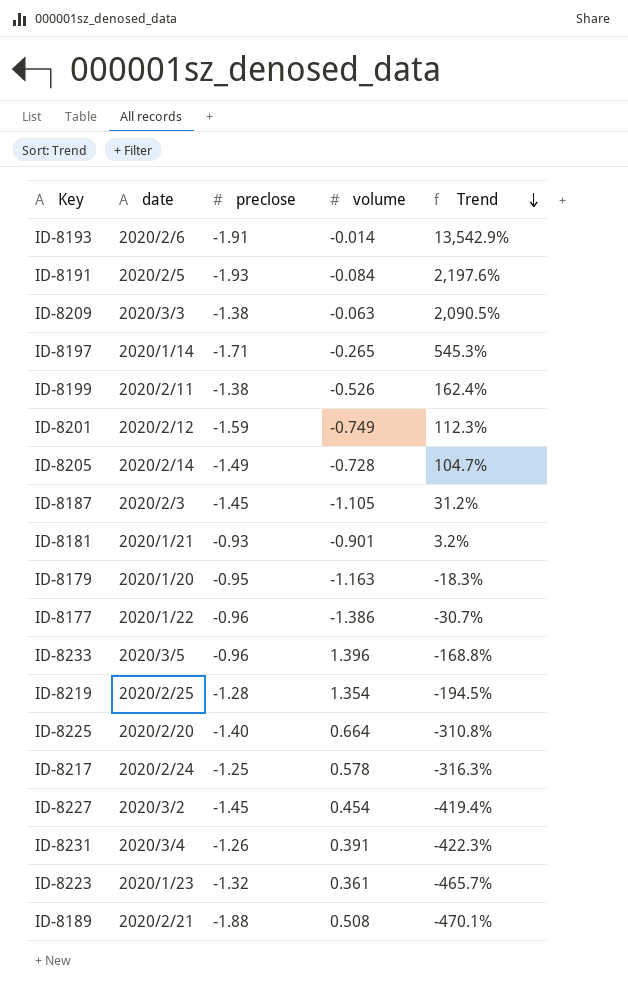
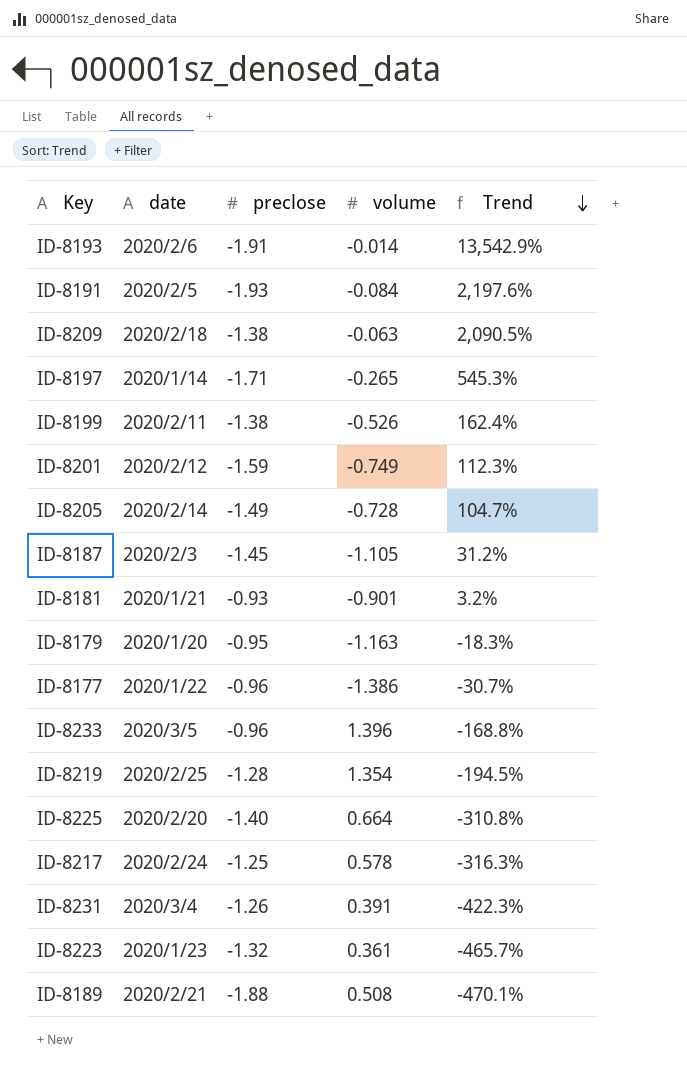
row ID-8227: 2020/3/2 | -1.45 | 0.454 | -419.4% -> none
ID-8209 | date: 2020/3/3 -> 2020/2/18

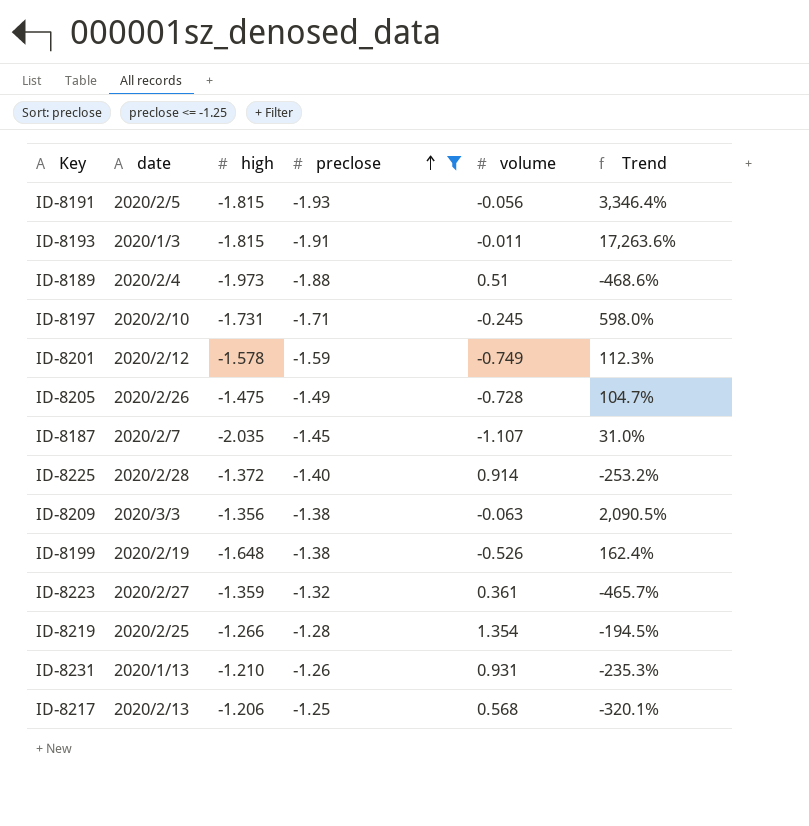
filter: none -> preclose <= -1.25
row order: Trend descending -> preclose ascending
column high | position: none -> 3
ID-8191 | volume: -0.084 -> -0.056
ID-8191 | Trend: 2,197.6% -> 3,346.4%
ID-8193 | date: 2020/2/6 -> 2020/1/3
ID-8193 | volume: -0.014 -> -0.011
ID-8193 | Trend: 13,542.9% -> 17,263.6%
ID-8189 | date: 2020/2/21 -> 2020/2/4
ID-8189 | volume: 0.508 -> 0.51
ID-8189 | Trend: -470.1% -> -468.6%
ID-8197 | date: 2020/1/14 -> 2020/2/10
ID-8197 | volume: -0.265 -> -0.245
ID-8197 | Trend: 545.3% -> 598.0%
ID-8205 | date: 2020/2/14 -> 2020/2/26
ID-8187 | date: 2020/2/3 -> 2020/2/7
ID-8187 | volume: -1.105 -> -1.107
ID-8187 | Trend: 31.2% -> 31.0%
ID-8225 | date: 2020/2/20 -> 2020/2/28
ID-8225 | volume: 0.664 -> 0.914
ID-8225 | Trend: -310.8% -> -253.2%
ID-8209 | date: 2020/2/18 -> 2020/3/3
ID-8199 | date: 2020/2/11 -> 2020/2/19
ID-8223 | date: 2020/1/23 -> 2020/2/27
ID-8231 | date: 2020/3/4 -> 2020/1/13
ID-8231 | volume: 0.391 -> 0.931
ID-8231 | Trend: -422.3% -> -235.3%
ID-8217 | date: 2020/2/24 -> 2020/2/13
ID-8217 | volume: 0.578 -> 0.568
ID-8217 | Trend: -316.3% -> -320.1%

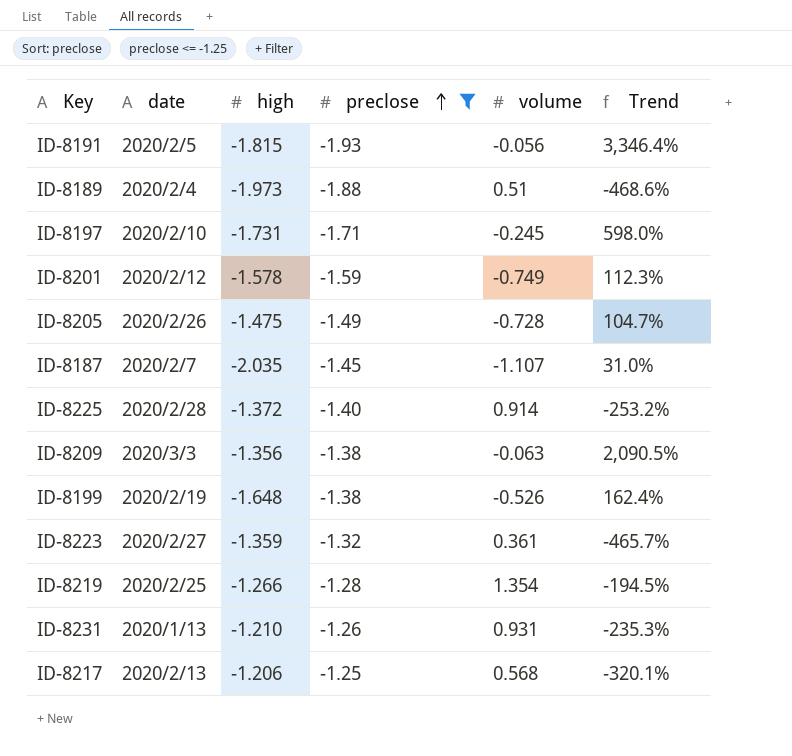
row ID-8193: 2020/1/3 | -1.815 | -1.91 | -0.011 | 17,263.6% -> none

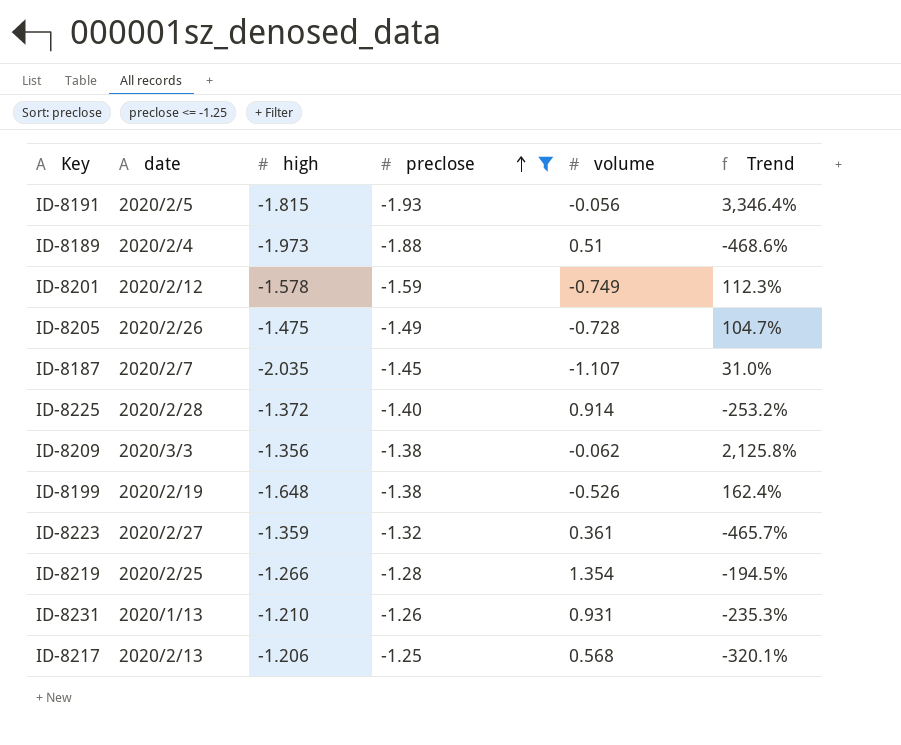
row ID-8197: 2020/2/10 | -1.731 | -1.71 | -0.245 | 598.0% -> none
ID-8209 | volume: -0.063 -> -0.062
ID-8209 | Trend: 2,090.5% -> 2,125.8%

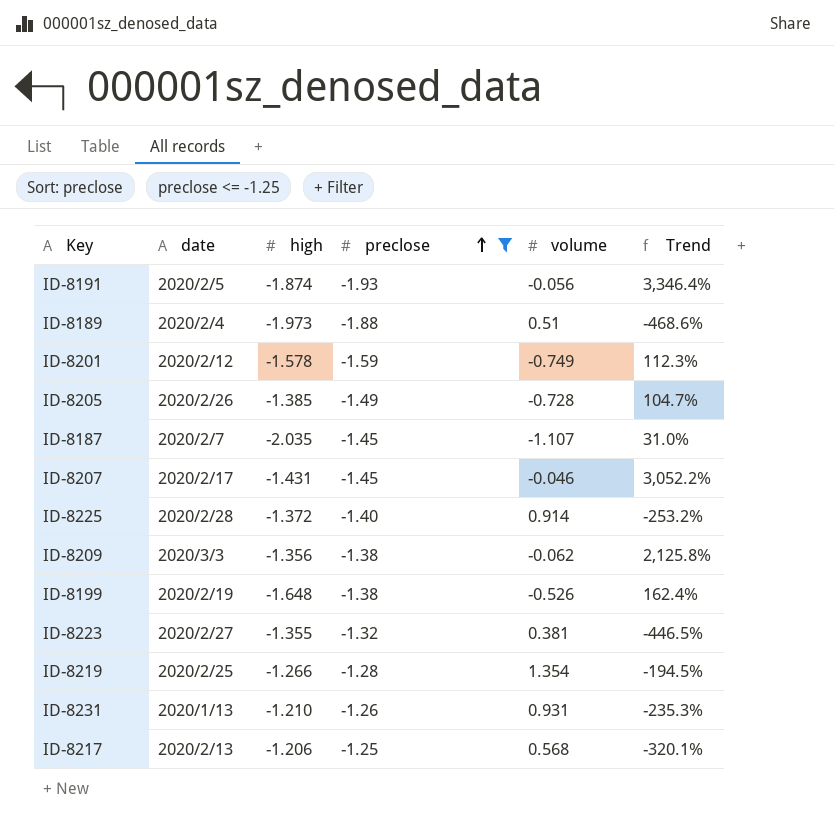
ID-8191 | high: -1.815 -> -1.874
ID-8205 | high: -1.475 -> -1.385
row ID-8207: none -> 2020/2/17 | -1.431 | -1.45 | -0.046 | 3,052.2%
ID-8223 | high: -1.359 -> -1.355
ID-8223 | volume: 0.361 -> 0.381
ID-8223 | Trend: -465.7% -> -446.5%

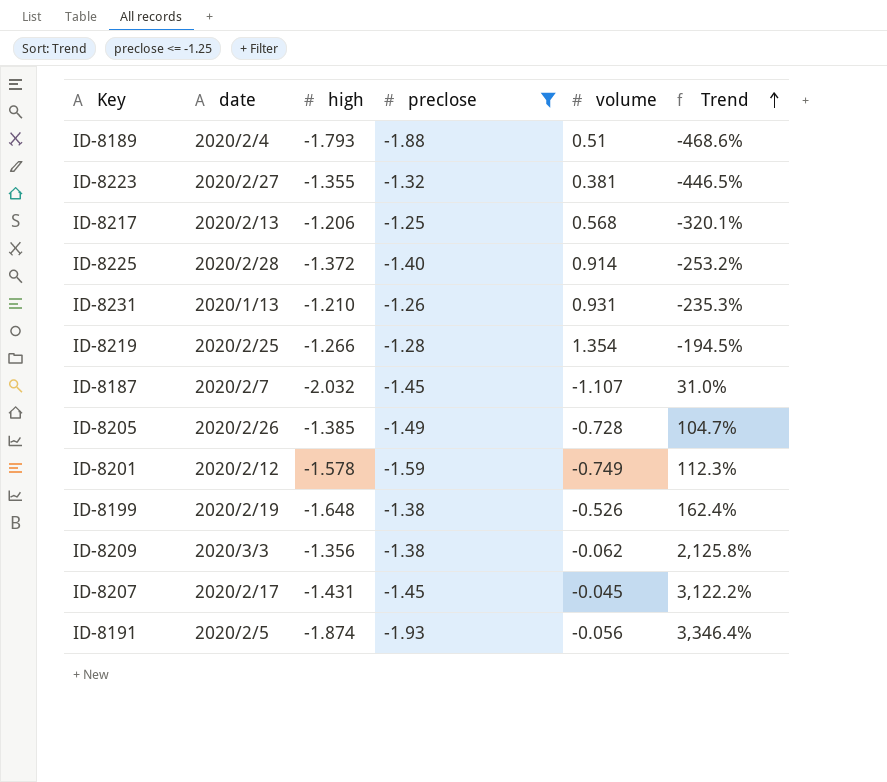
row order: preclose ascending -> Trend ascending
ID-8189 | high: -1.973 -> -1.793
ID-8187 | high: -2.035 -> -2.032
ID-8207 | volume: -0.046 -> -0.045
ID-8207 | Trend: 3,052.2% -> 3,122.2%

